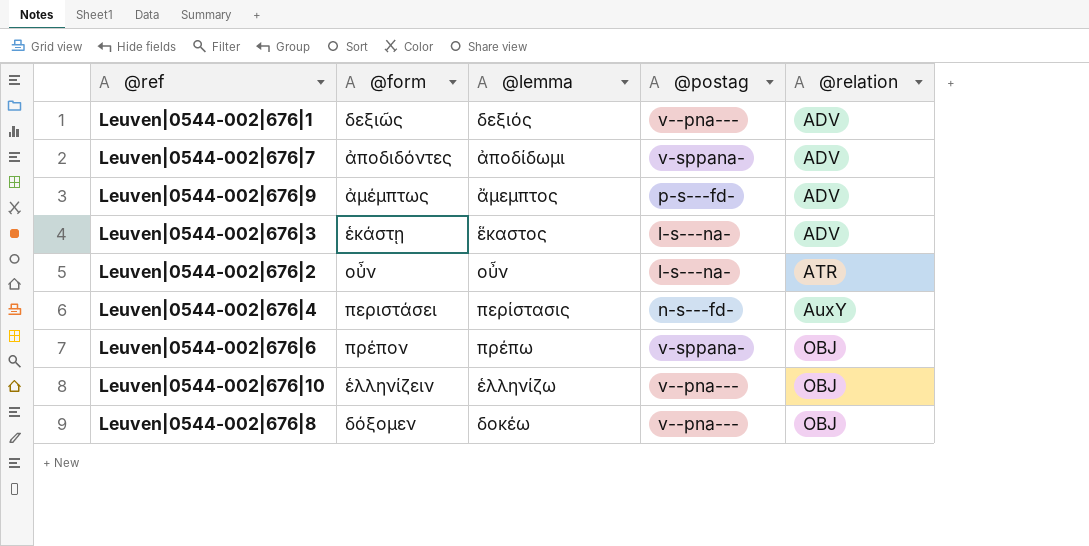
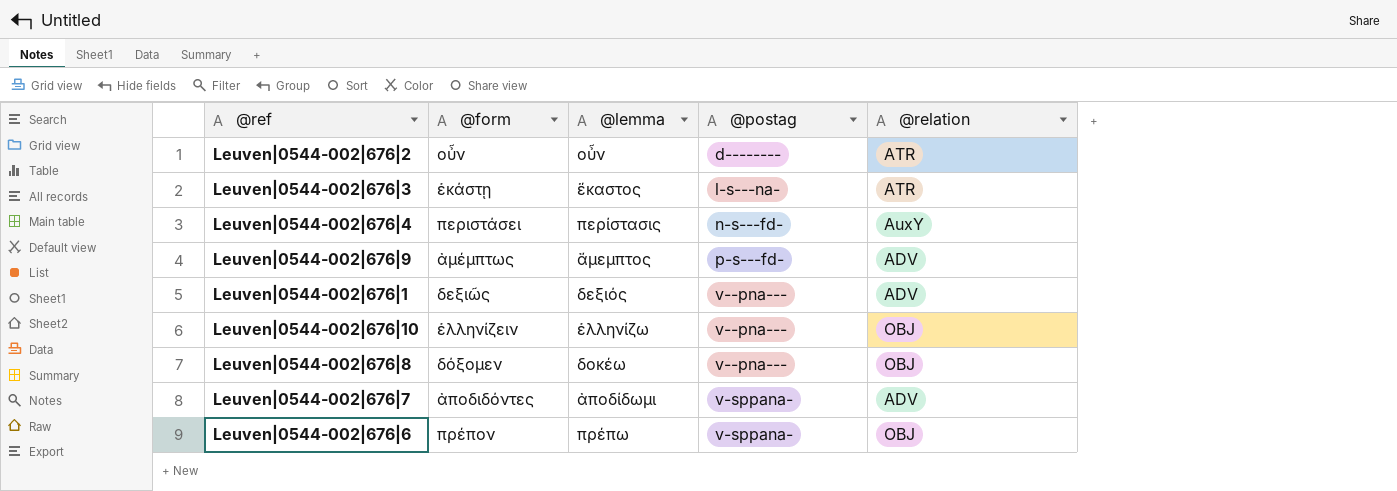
row order: @relation ascending -> @postag ascending
Leuven|0544-002|676|2 | @postag: l-s---na- -> d--------
Leuven|0544-002|676|3 | @relation: ADV -> ATR

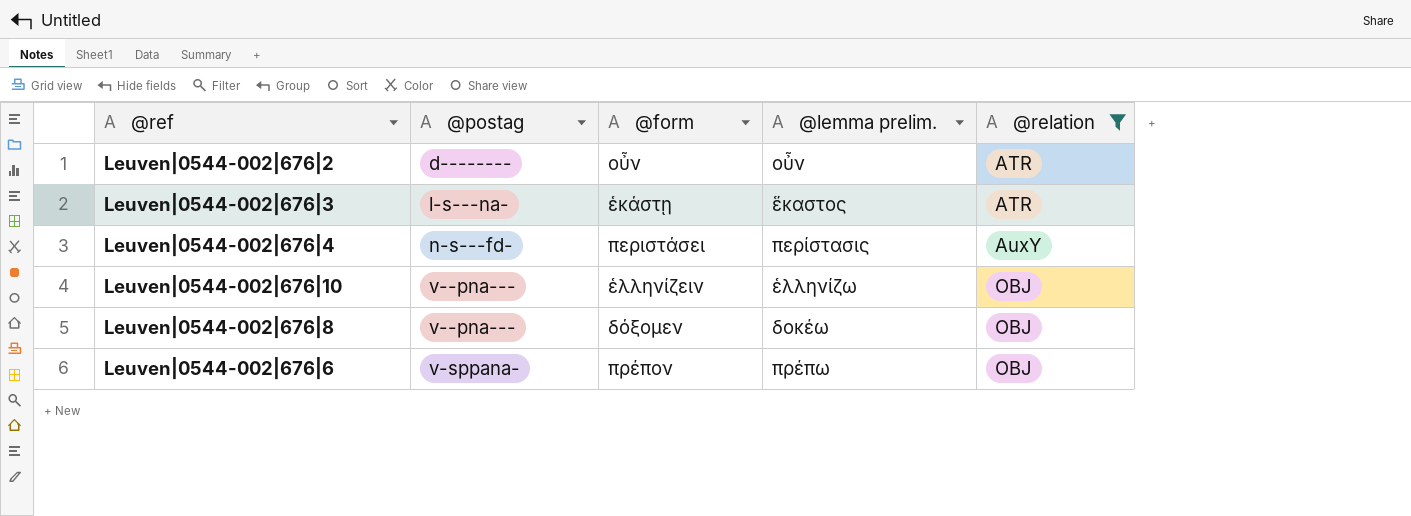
filter: none -> @relation != ADV
column @postag | position: 4 -> 2
column name: @lemma -> @lemma prelim.

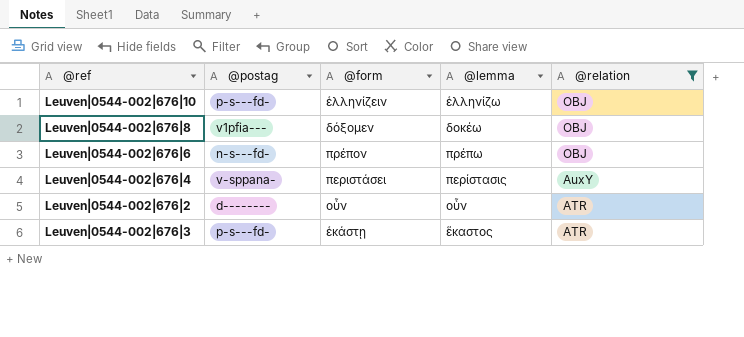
row order: @postag ascending -> @relation descending
column name: @lemma prelim. -> @lemma
Leuven|0544-002|676|10 | @postag: v--pna--- -> p-s---fd-
Leuven|0544-002|676|8 | @postag: v--pna--- -> v1pfia---
Leuven|0544-002|676|6 | @postag: v-sppana- -> n-s---fd-
Leuven|0544-002|676|4 | @postag: n-s---fd- -> v-sppana-
Leuven|0544-002|676|3 | @postag: l-s---na- -> p-s---fd-

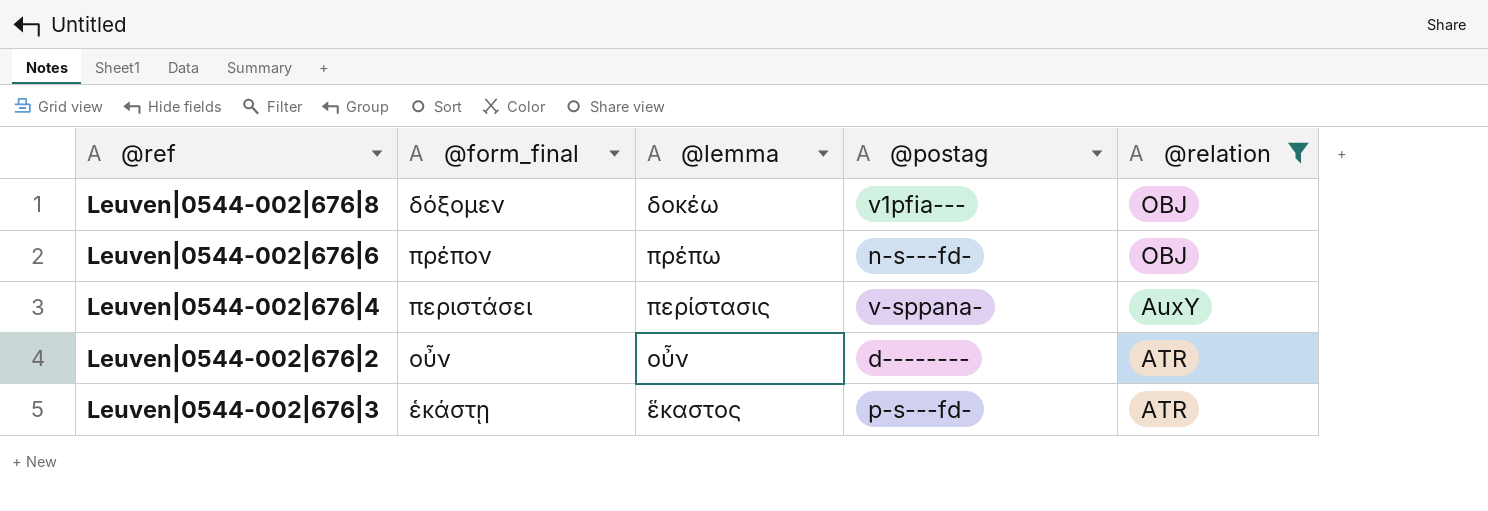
column name: @form -> @form_final
column @postag | position: 2 -> 4
row Leuven|0544-002|676|10: p-s---fd- | ἑλληνίζειν | ἑλληνίζω | OBJ -> none

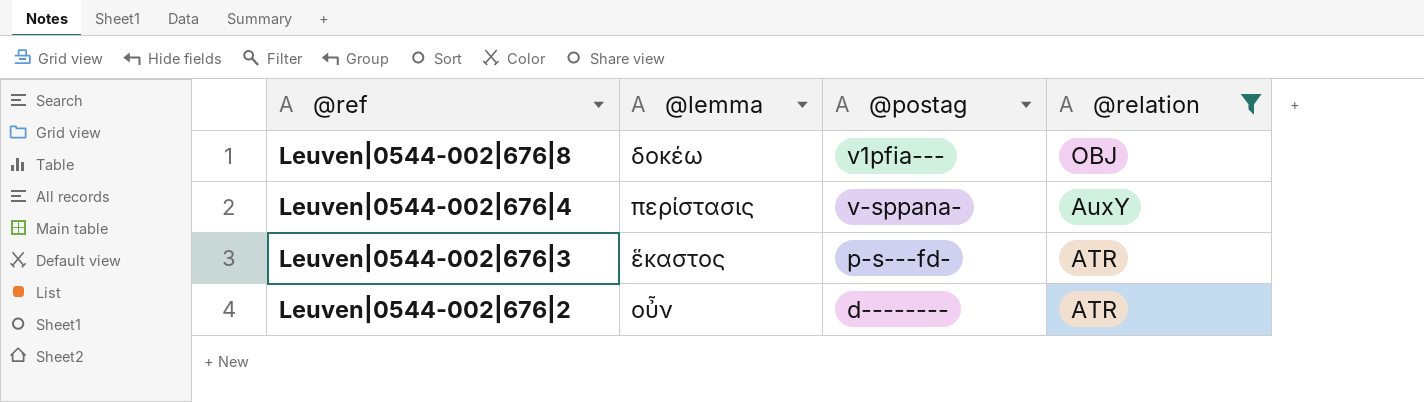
row order: @relation descending -> @ref descending
column @form_final | position: 2 -> none
row Leuven|0544-002|676|6: πρέπον | πρέπω | n-s---fd- | OBJ -> none

